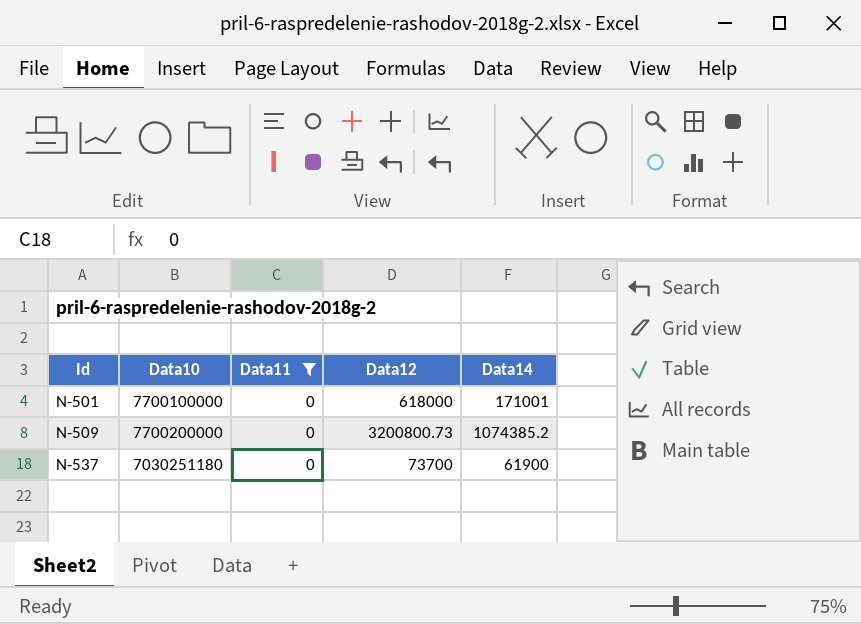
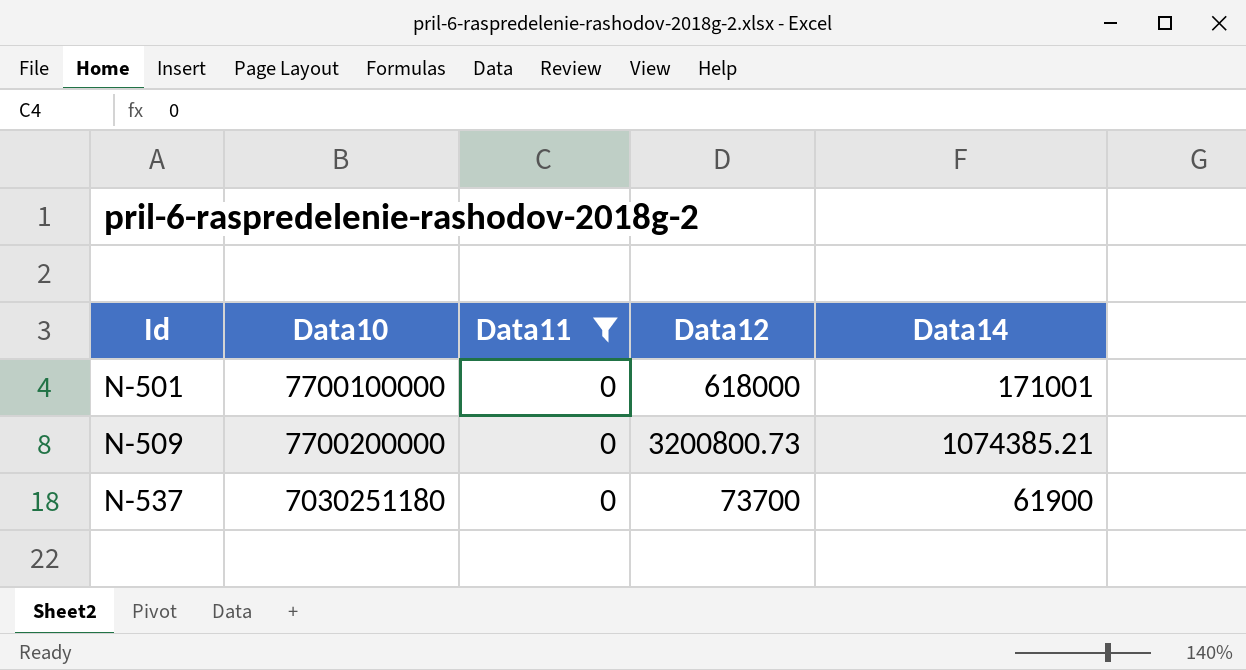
N-509 | Data14: 1074385.2 -> 1074385.21

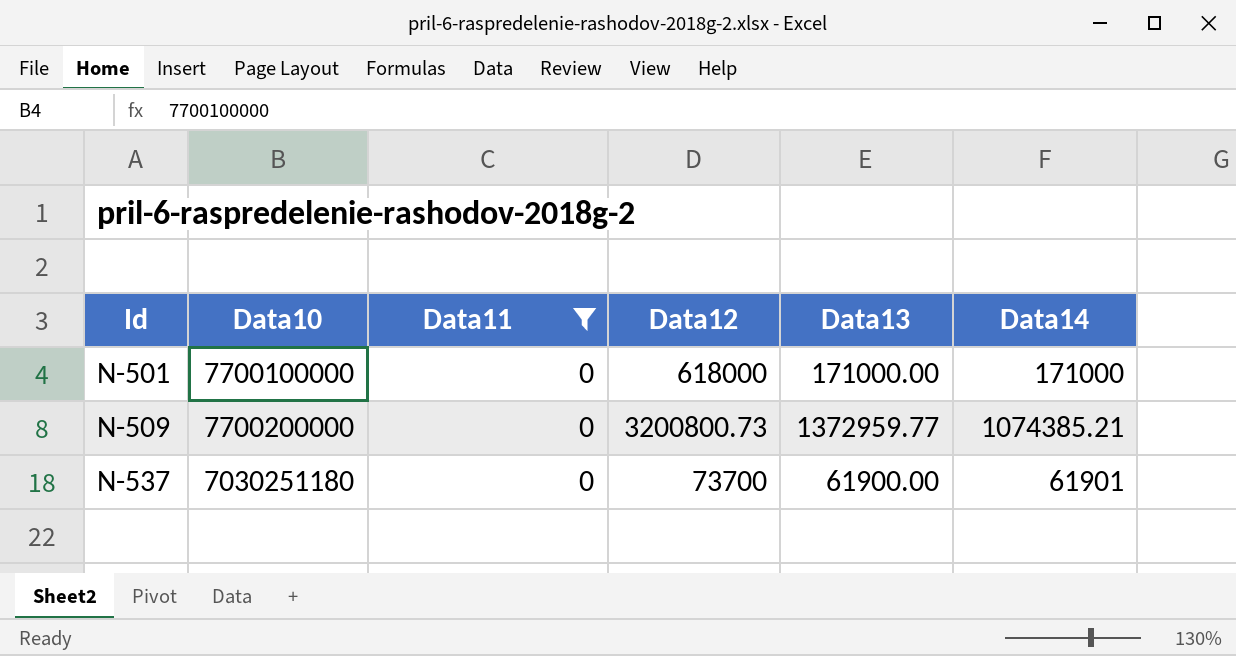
column Data13 | position: none -> 5
N-501 | Data14: 171001 -> 171000
N-537 | Data14: 61900 -> 61901

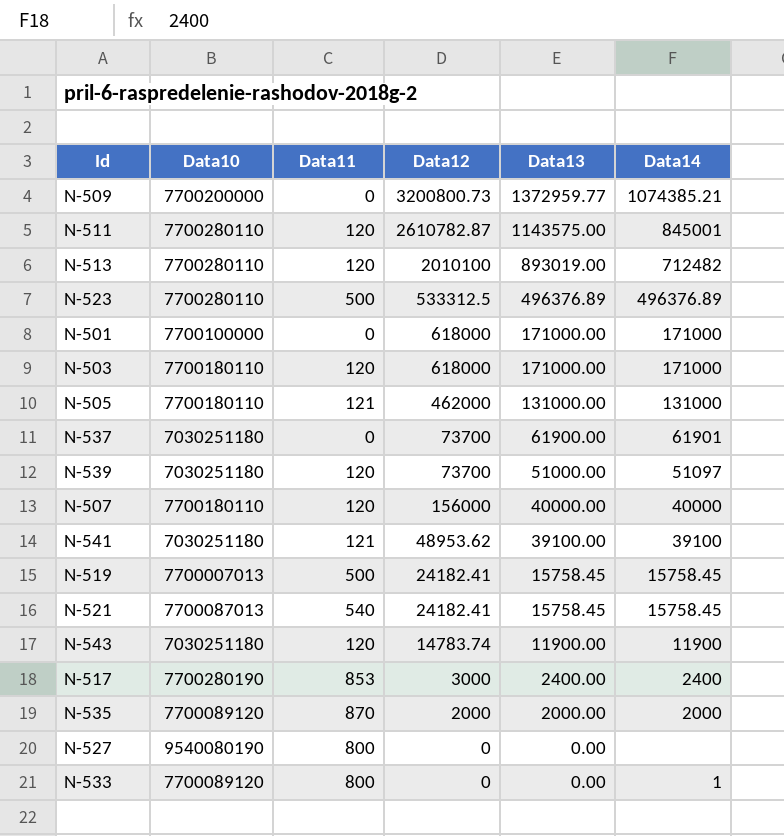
filter: Data11 = 0 -> none
row order: Id ascending -> Data13 descending

